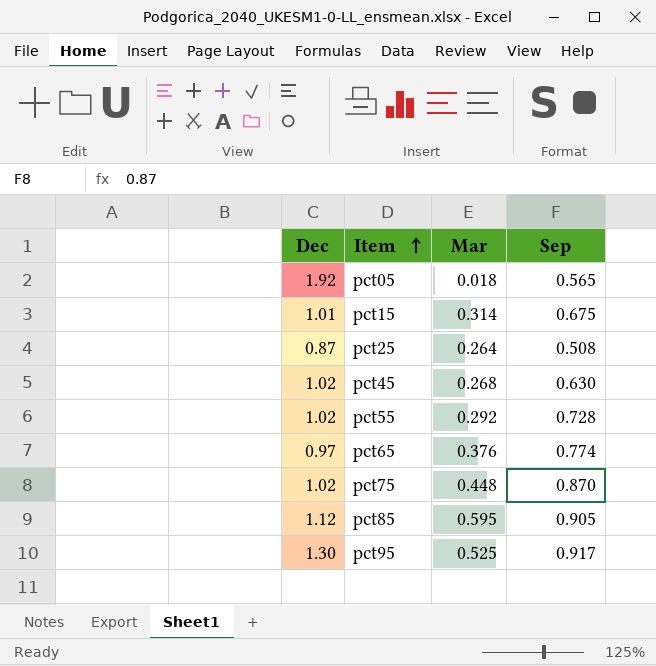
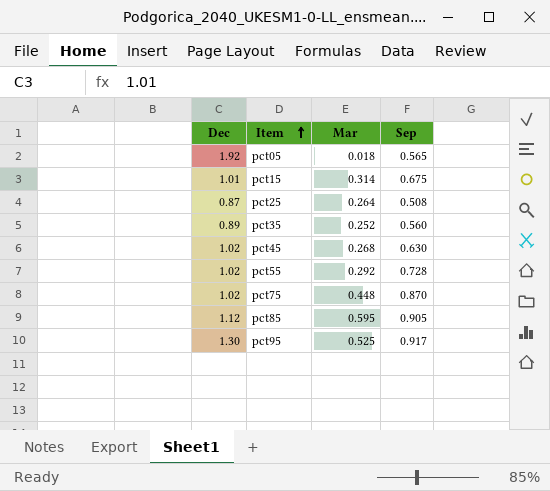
row pct65: 0.97 | 0.376 | 0.774 -> none
row pct35: none -> 0.89 | 0.252 | 0.560

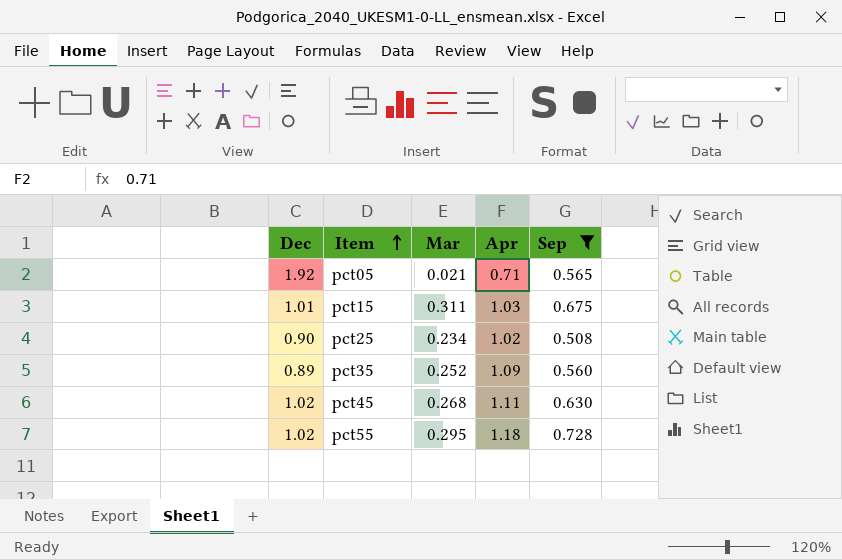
filter: none -> Sep <= 0.728
column Apr | position: none -> 4
pct05 | Mar: 0.018 -> 0.021
pct15 | Mar: 0.314 -> 0.311
pct25 | Dec: 0.87 -> 0.90
pct25 | Mar: 0.264 -> 0.234
pct55 | Mar: 0.292 -> 0.295

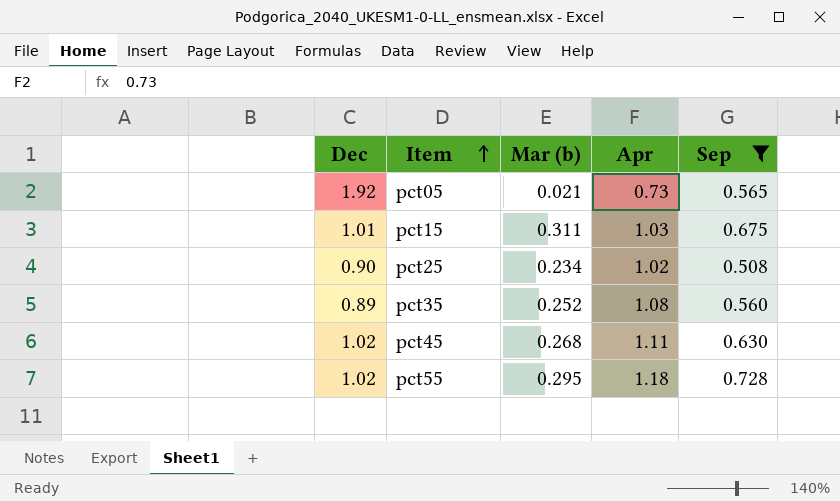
column name: Mar -> Mar (b)
pct05 | Apr: 0.71 -> 0.73
pct35 | Apr: 1.09 -> 1.08

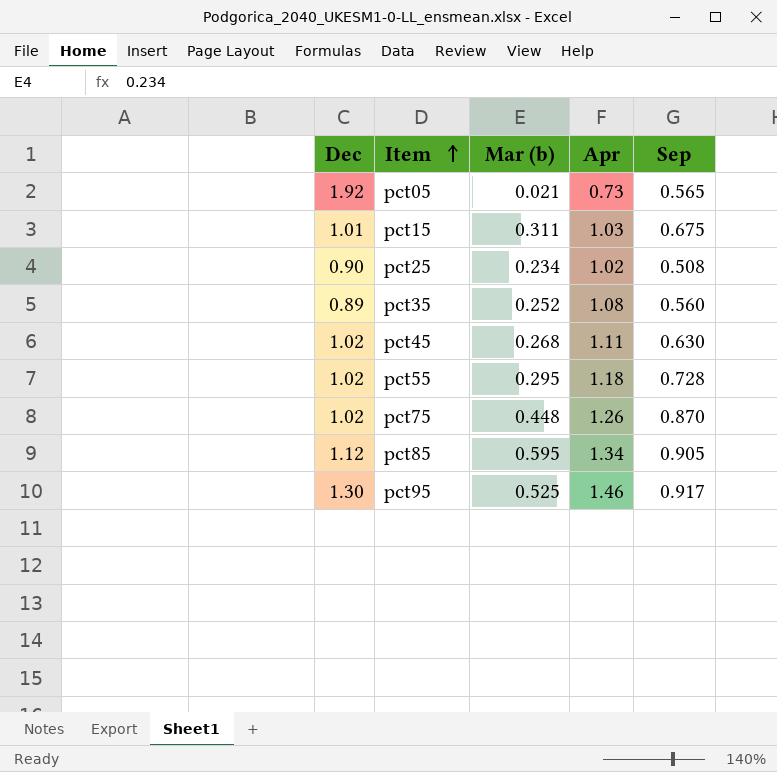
filter: Sep <= 0.728 -> none

